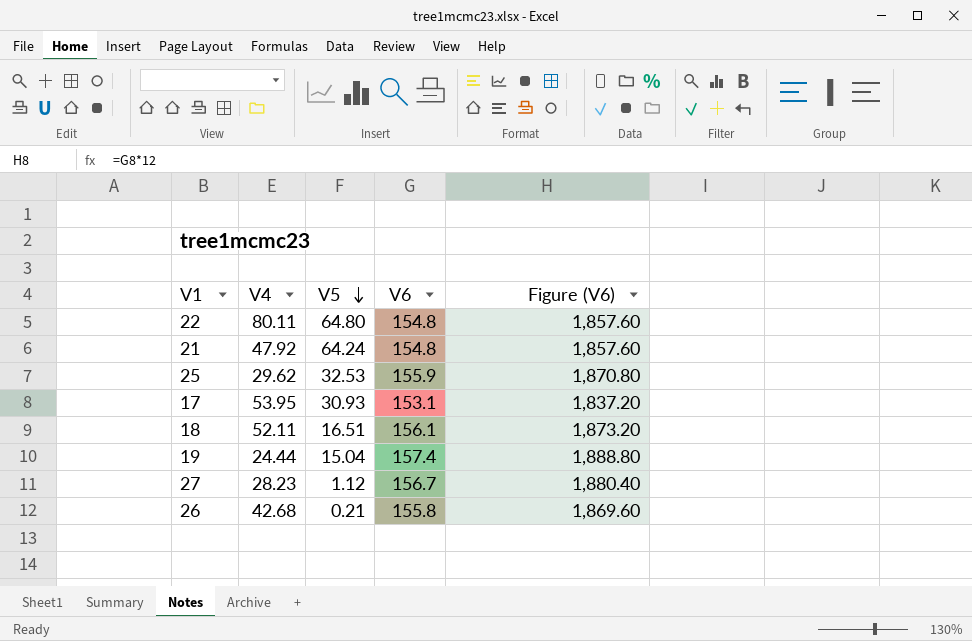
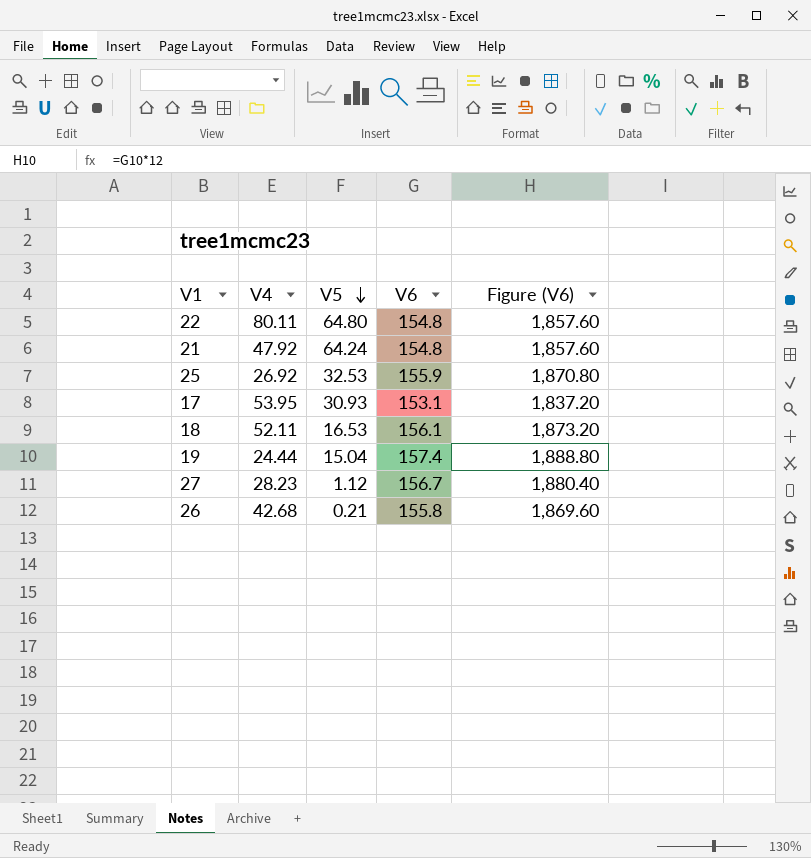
25 | V4: 29.62 -> 26.92
18 | V5: 16.51 -> 16.53

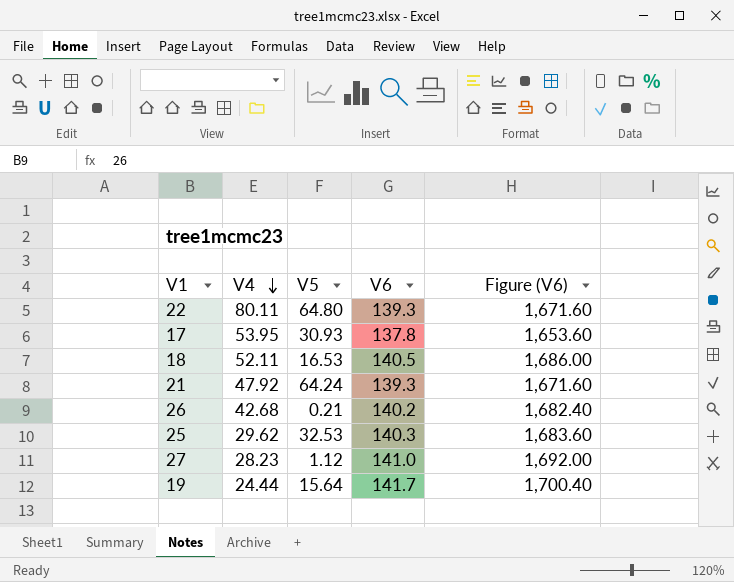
row order: V5 descending -> V4 descending
22 | V6: 154.8 -> 139.3
22 | Figure (V6): 1,857.60 -> 1,671.60
17 | V6: 153.1 -> 137.8
17 | Figure (V6): 1,837.20 -> 1,653.60
18 | V6: 156.1 -> 140.5
18 | Figure (V6): 1,873.20 -> 1,686.00
21 | V6: 154.8 -> 139.3
21 | Figure (V6): 1,857.60 -> 1,671.60
26 | V6: 155.8 -> 140.2
26 | Figure (V6): 1,869.60 -> 1,682.40
25 | V4: 26.92 -> 29.62
25 | V6: 155.9 -> 140.3
25 | Figure (V6): 1,870.80 -> 1,683.60
27 | V6: 156.7 -> 141.0
27 | Figure (V6): 1,880.40 -> 1,692.00
19 | V5: 15.04 -> 15.64
19 | V6: 157.4 -> 141.7
19 | Figure (V6): 1,888.80 -> 1,700.40

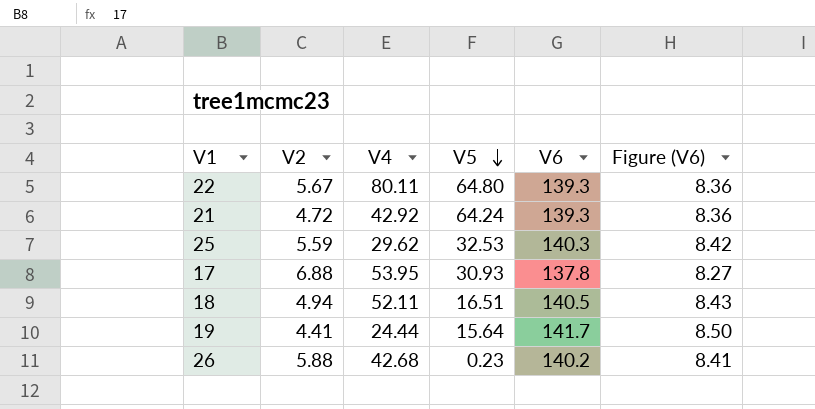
row order: V4 descending -> V5 descending
column V2 | position: none -> 2
column Figure (V6) | formula: [V6] * 12 -> [V6] * 0.06
row 27: 28.23 | 1.12 | 141.0 | 1,692.00 -> none
21 | V4: 47.92 -> 42.92
18 | V5: 16.53 -> 16.51
26 | V5: 0.21 -> 0.23

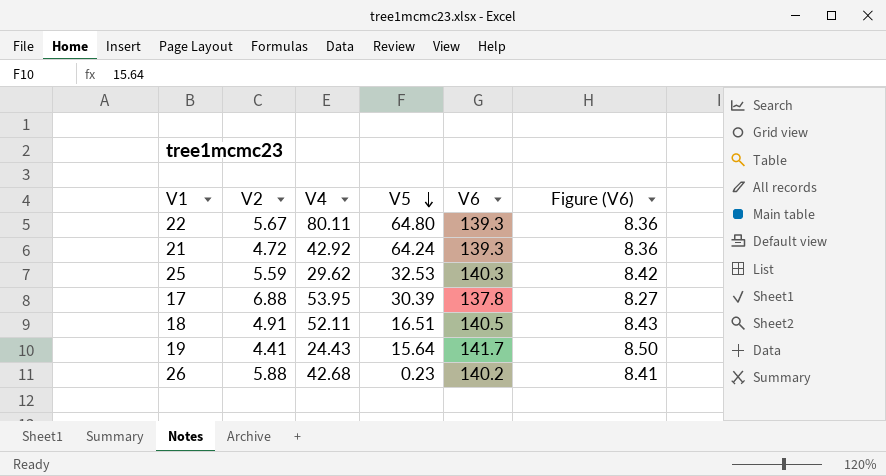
17 | V5: 30.93 -> 30.39
18 | V2: 4.94 -> 4.91
19 | V4: 24.44 -> 24.43

